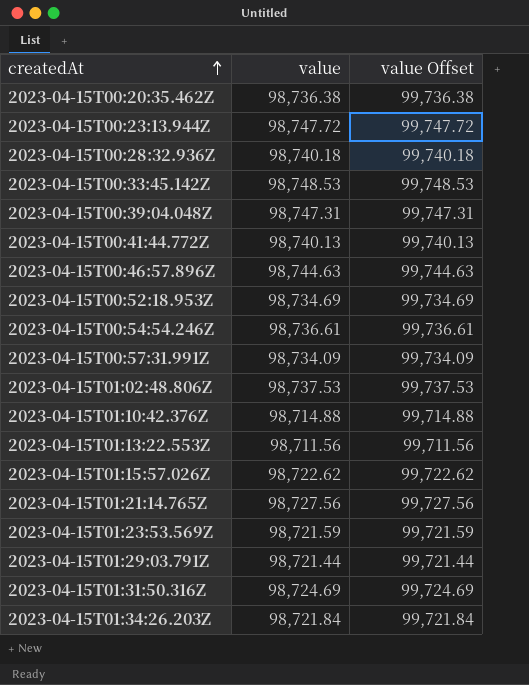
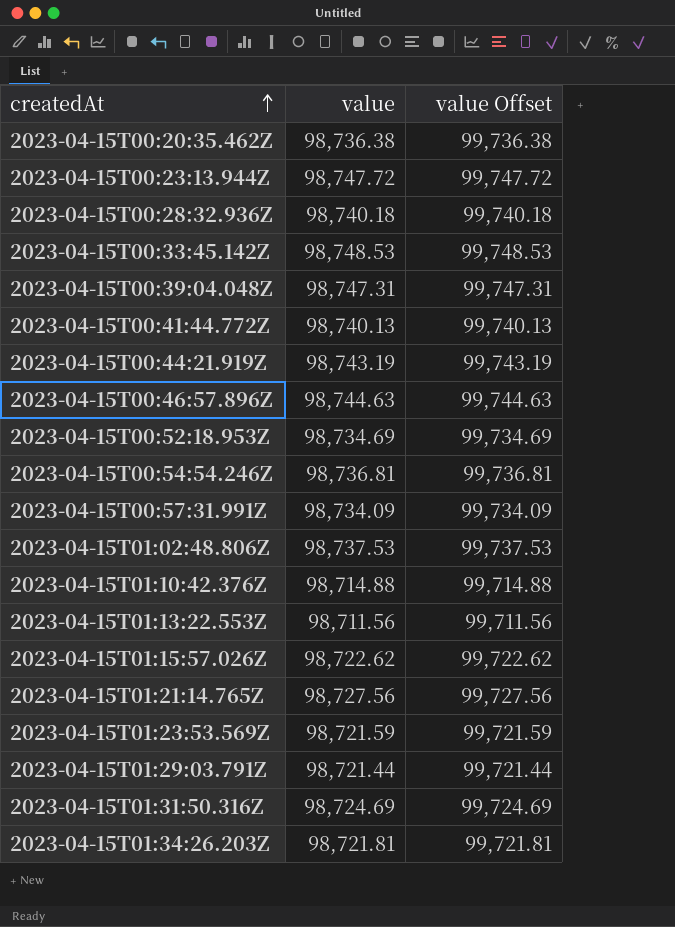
row 2023-04-15T00:44:21.919Z: none -> 98,743.19 | 99,743.19
2023-04-15T00:54:54.246Z | value: 98,736.61 -> 98,736.81
2023-04-15T00:54:54.246Z | value Offset: 99,736.61 -> 99,736.81
2023-04-15T01:34:26.203Z | value: 98,721.84 -> 98,721.81
2023-04-15T01:34:26.203Z | value Offset: 99,721.84 -> 99,721.81

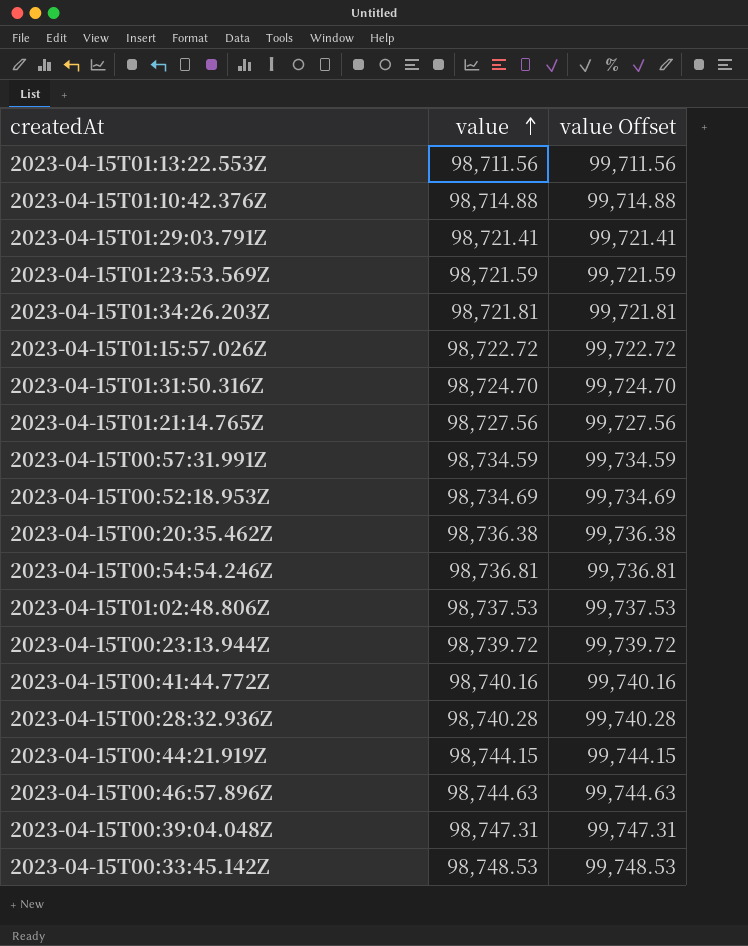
row order: createdAt ascending -> value ascending
2023-04-15T01:29:03.791Z | value: 98,721.44 -> 98,721.41
2023-04-15T01:29:03.791Z | value Offset: 99,721.44 -> 99,721.41
2023-04-15T01:15:57.026Z | value: 98,722.62 -> 98,722.72
2023-04-15T01:15:57.026Z | value Offset: 99,722.62 -> 99,722.72
2023-04-15T01:31:50.316Z | value: 98,724.69 -> 98,724.70
2023-04-15T01:31:50.316Z | value Offset: 99,724.69 -> 99,724.70
2023-04-15T00:57:31.991Z | value: 98,734.09 -> 98,734.59
2023-04-15T00:57:31.991Z | value Offset: 99,734.09 -> 99,734.59
2023-04-15T00:23:13.944Z | value: 98,747.72 -> 98,739.72
2023-04-15T00:23:13.944Z | value Offset: 99,747.72 -> 99,739.72
2023-04-15T00:41:44.772Z | value: 98,740.13 -> 98,740.16
2023-04-15T00:41:44.772Z | value Offset: 99,740.13 -> 99,740.16
2023-04-15T00:28:32.936Z | value: 98,740.18 -> 98,740.28
2023-04-15T00:28:32.936Z | value Offset: 99,740.18 -> 99,740.28
2023-04-15T00:44:21.919Z | value: 98,743.19 -> 98,744.15
2023-04-15T00:44:21.919Z | value Offset: 99,743.19 -> 99,744.15

